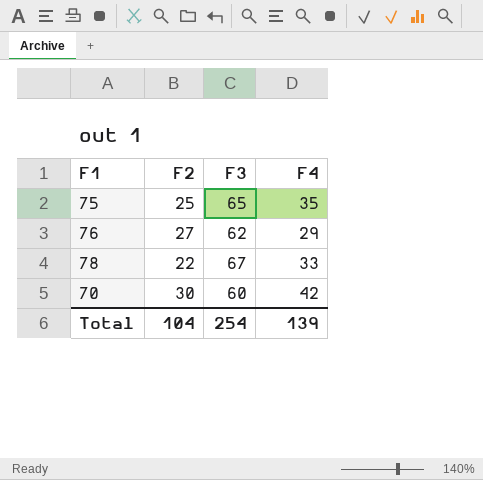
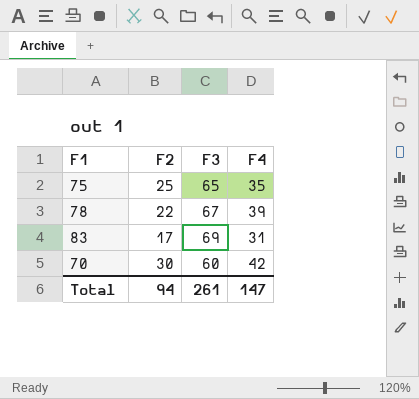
row 76: 27 | 62 | 29 -> none
78 | F4: 33 -> 39
row 83: none -> 17 | 69 | 31
Total | F2: 104 -> 94
Total | F3: 254 -> 261
Total | F4: 139 -> 147

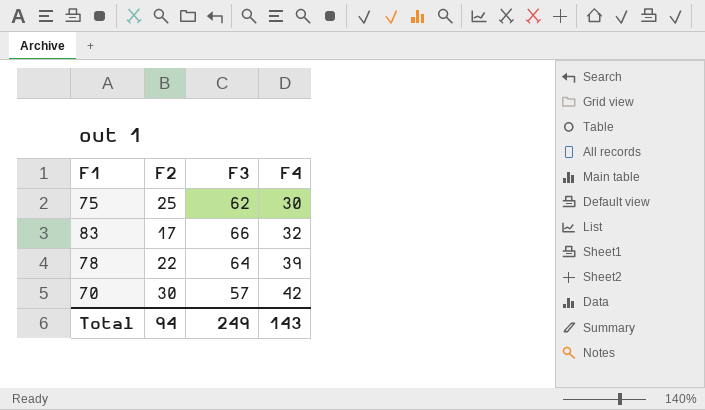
row order: none -> F4 ascending
75 | F3: 65 -> 62
75 | F4: 35 -> 30
83 | F3: 69 -> 66
83 | F4: 31 -> 32
78 | F3: 67 -> 64
70 | F3: 60 -> 57
Total | F3: 261 -> 249
Total | F4: 147 -> 143

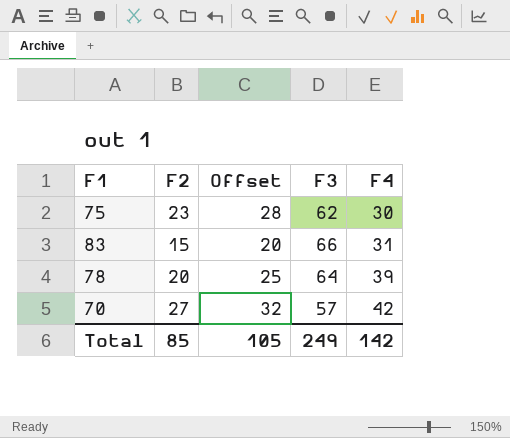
column Offset | formula: none -> [F2] + 5
75 | F2: 25 -> 23
83 | F2: 17 -> 15
83 | F4: 32 -> 31
78 | F2: 22 -> 20
70 | F2: 30 -> 27
Total | F2: 94 -> 85
Total | F4: 143 -> 142

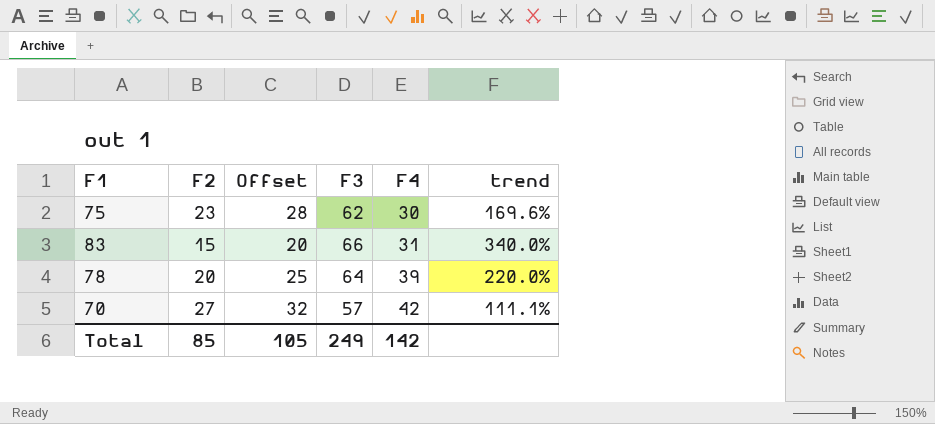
column trend | formula: none -> ([F3] - [F2]) / [F2]

